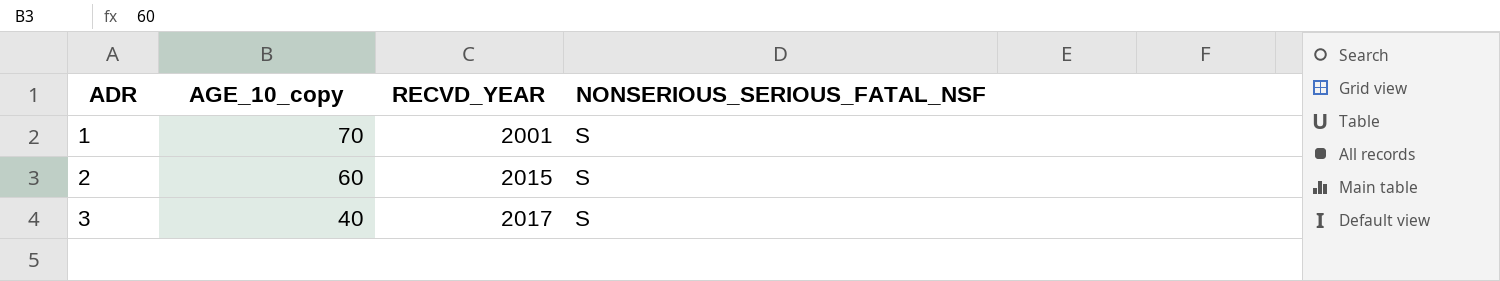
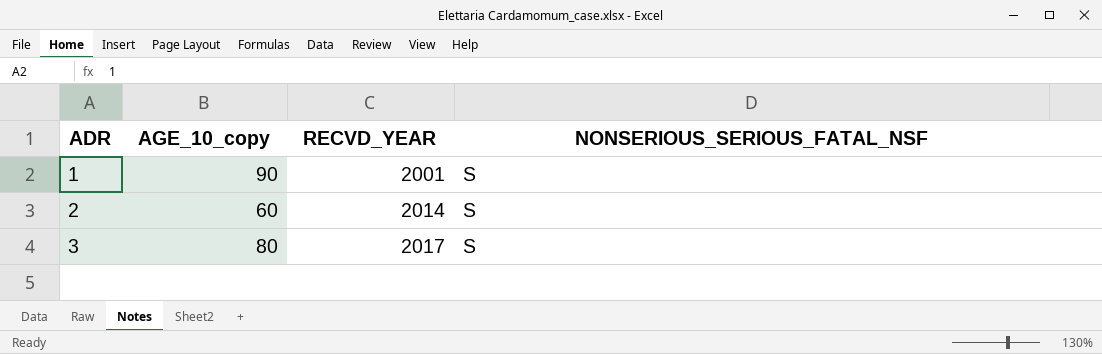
1 | AGE_10_copy: 70 -> 90
2 | RECVD_YEAR: 2015 -> 2014
3 | AGE_10_copy: 40 -> 80

